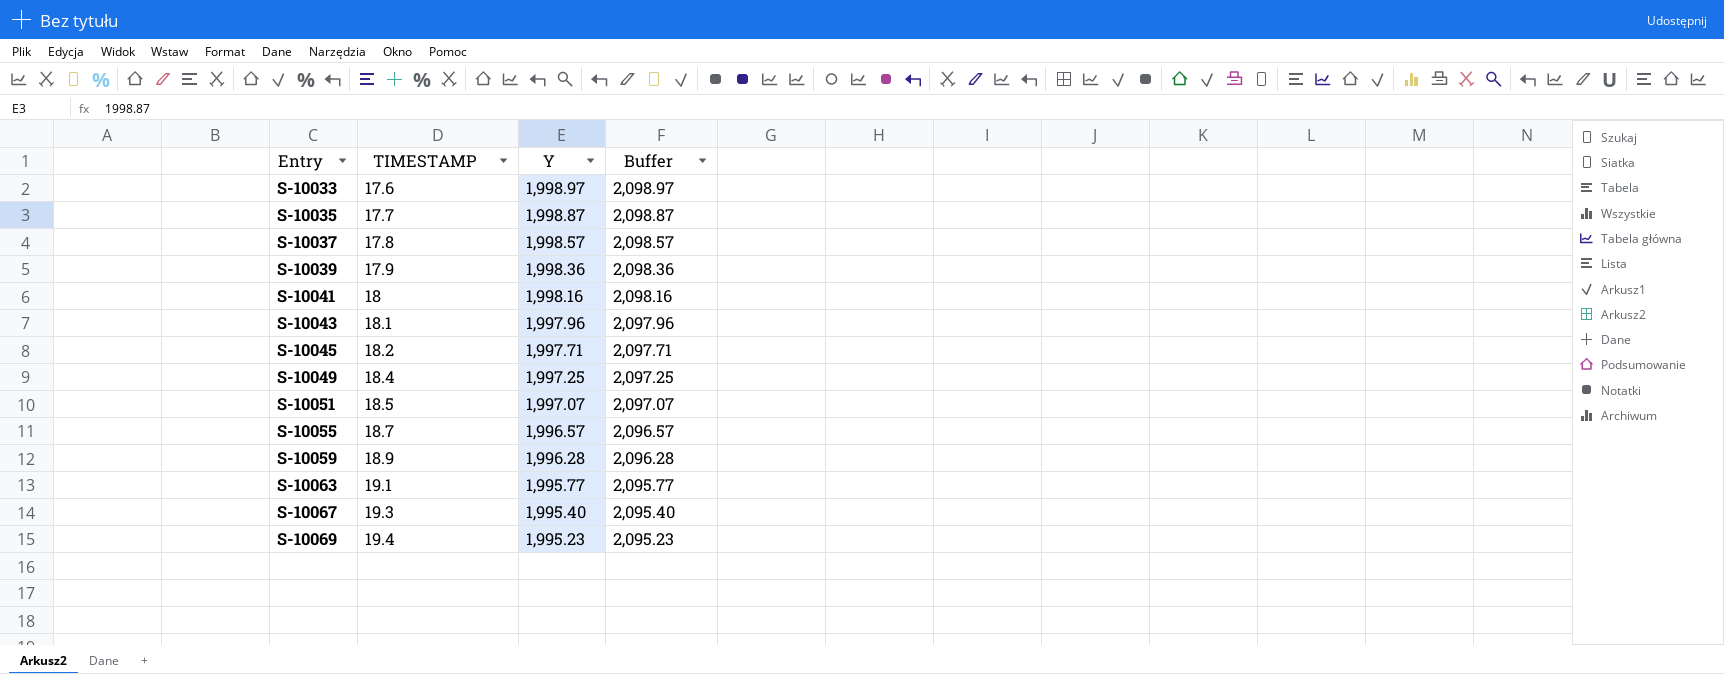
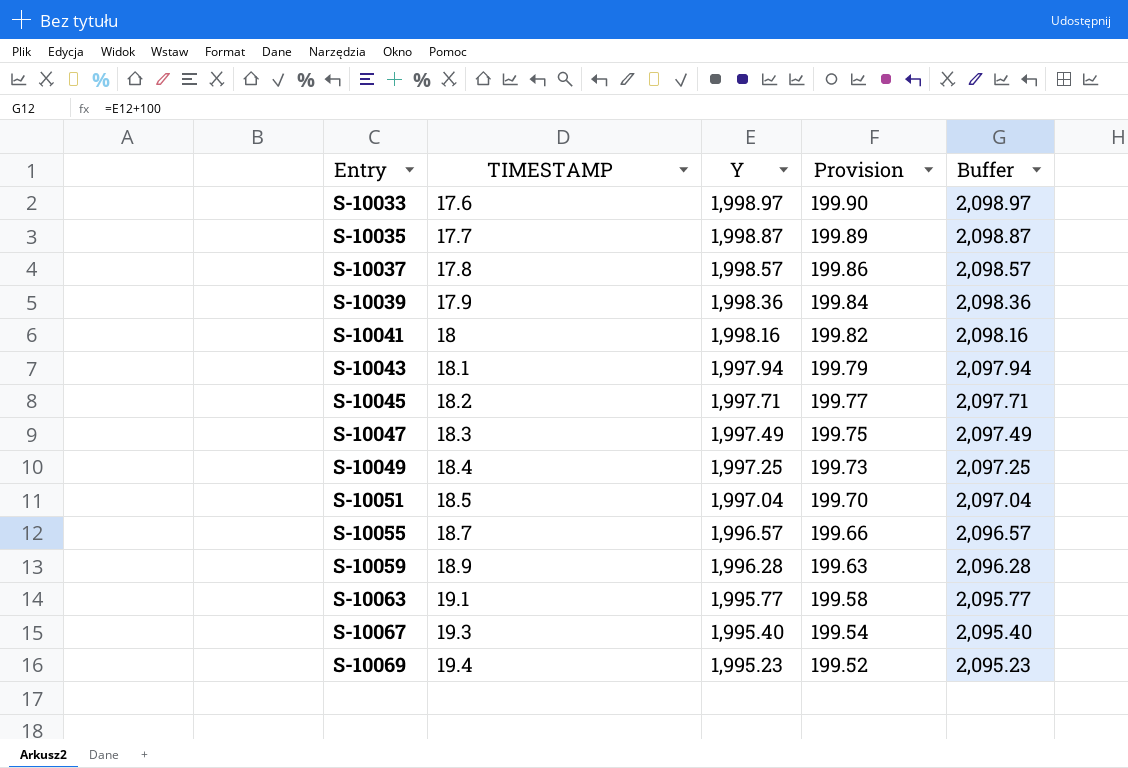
column Provision | formula: none -> [Y] * 0.1
S-10043 | Y: 1,997.96 -> 1,997.94
S-10043 | Buffer: 2,097.96 -> 2,097.94
row S-10047: none -> 18.3 | 1,997.49 | 199.75 | 2,097.49
S-10051 | Y: 1,997.07 -> 1,997.04
S-10051 | Buffer: 2,097.07 -> 2,097.04

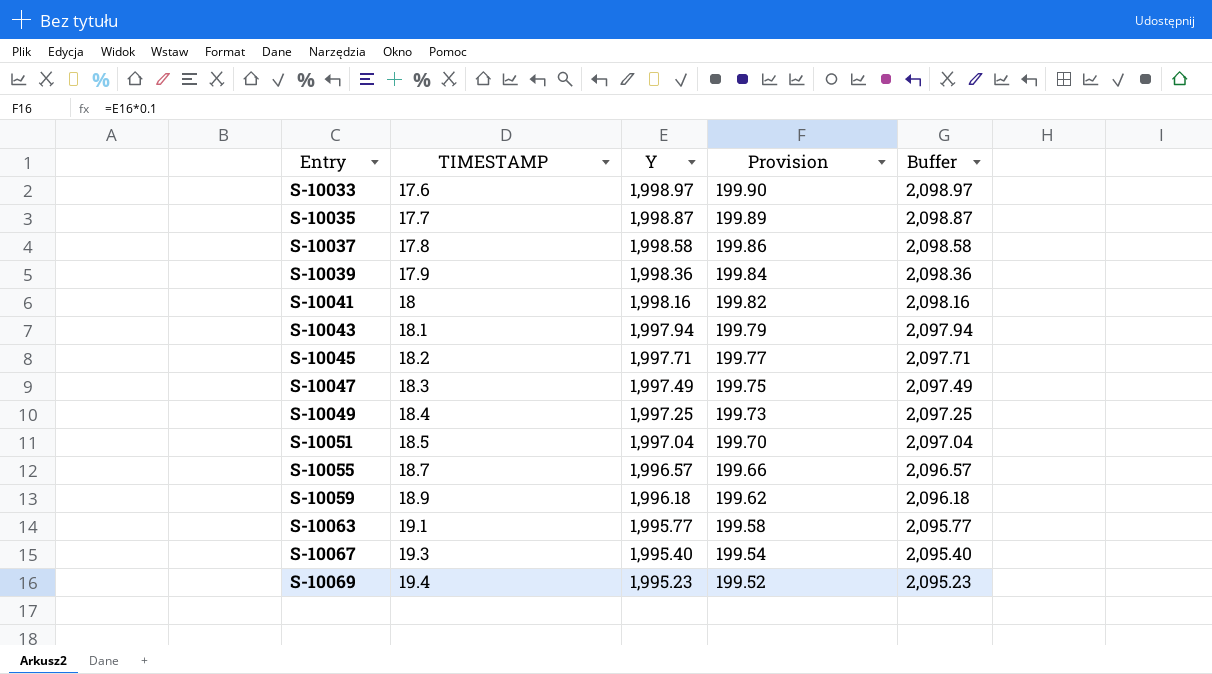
S-10037 | Y: 1,998.57 -> 1,998.58
S-10037 | Buffer: 2,098.57 -> 2,098.58
S-10059 | Y: 1,996.28 -> 1,996.18
S-10059 | Provision: 199.63 -> 199.62
S-10059 | Buffer: 2,096.28 -> 2,096.18

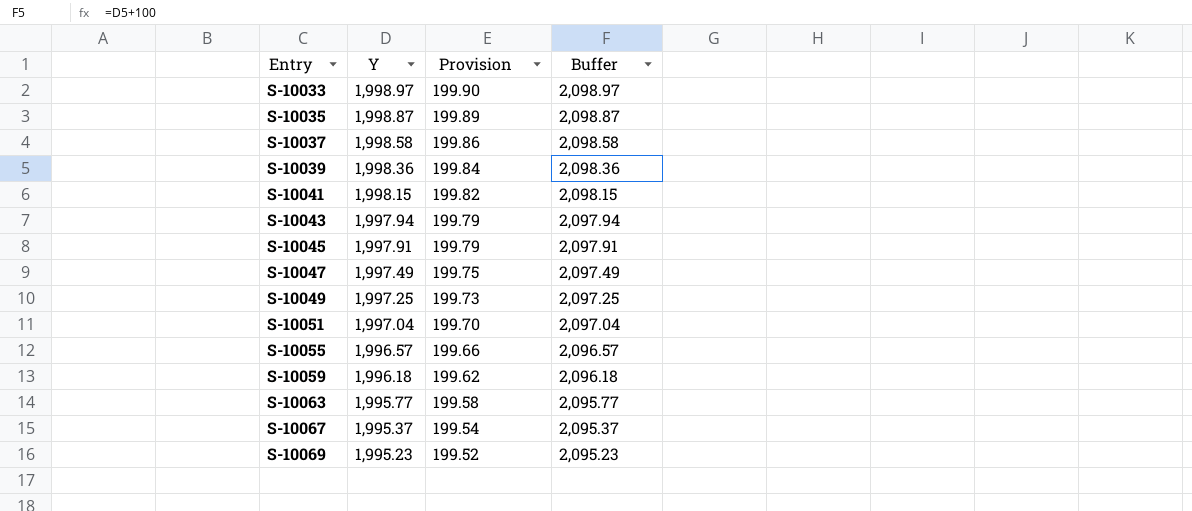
column TIMESTAMP | position: 2 -> none
S-10041 | Y: 1,998.16 -> 1,998.15
S-10041 | Buffer: 2,098.16 -> 2,098.15
S-10045 | Y: 1,997.71 -> 1,997.91
S-10045 | Provision: 199.77 -> 199.79
S-10045 | Buffer: 2,097.71 -> 2,097.91
S-10067 | Y: 1,995.40 -> 1,995.37
S-10067 | Buffer: 2,095.40 -> 2,095.37

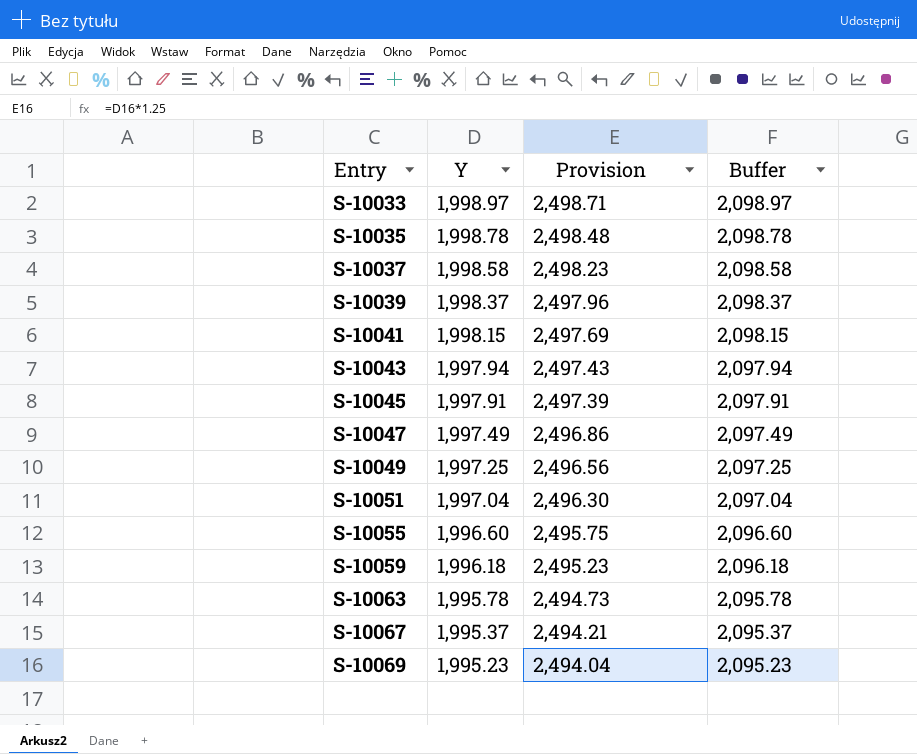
column Provision | formula: [Y] * 0.1 -> [Y] * 1.25
S-10035 | Y: 1,998.87 -> 1,998.78
S-10035 | Buffer: 2,098.87 -> 2,098.78
S-10039 | Y: 1,998.36 -> 1,998.37
S-10039 | Buffer: 2,098.36 -> 2,098.37
S-10055 | Y: 1,996.57 -> 1,996.60
S-10055 | Buffer: 2,096.57 -> 2,096.60
S-10063 | Y: 1,995.77 -> 1,995.78
S-10063 | Buffer: 2,095.77 -> 2,095.78

